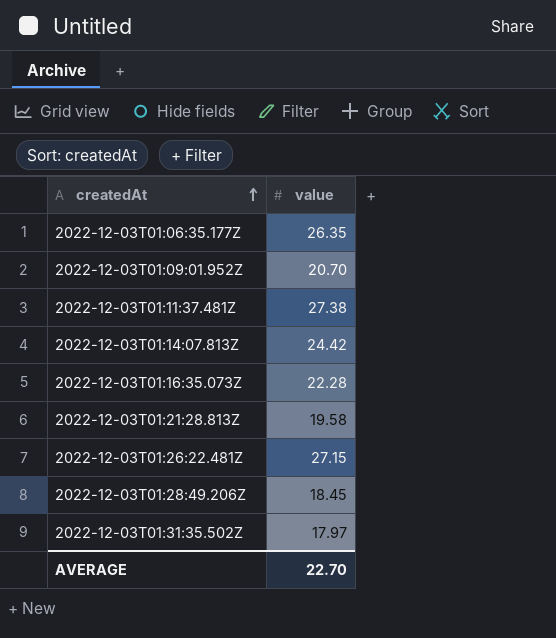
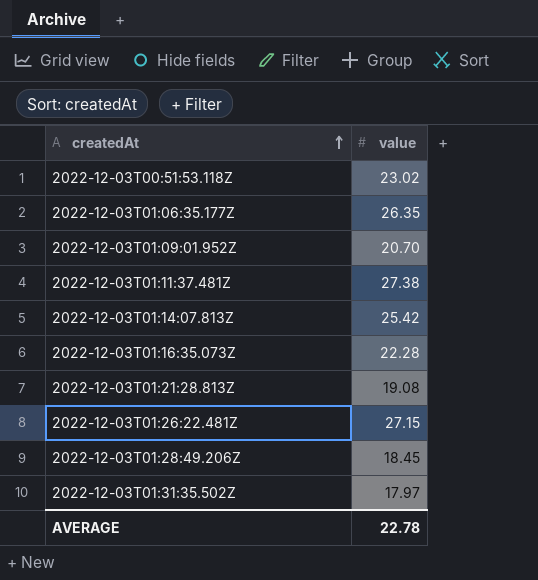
row 2022-12-03T00:51:53.118Z: none -> 23.02
2022-12-03T01:14:07.813Z | value: 24.42 -> 25.42
2022-12-03T01:21:28.813Z | value: 19.58 -> 19.08
AVERAGE | value: 22.70 -> 22.78

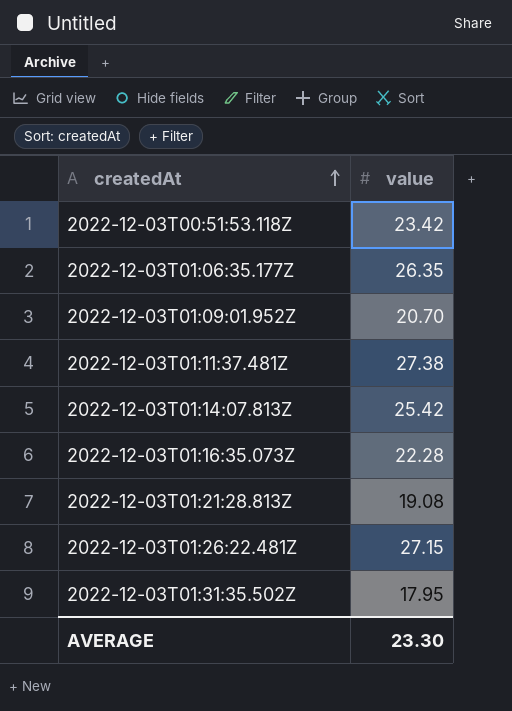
row 2022-12-03T01:28:49.206Z: 18.45 -> none
2022-12-03T00:51:53.118Z | value: 23.02 -> 23.42
2022-12-03T01:31:35.502Z | value: 17.97 -> 17.95
AVERAGE | value: 22.78 -> 23.30

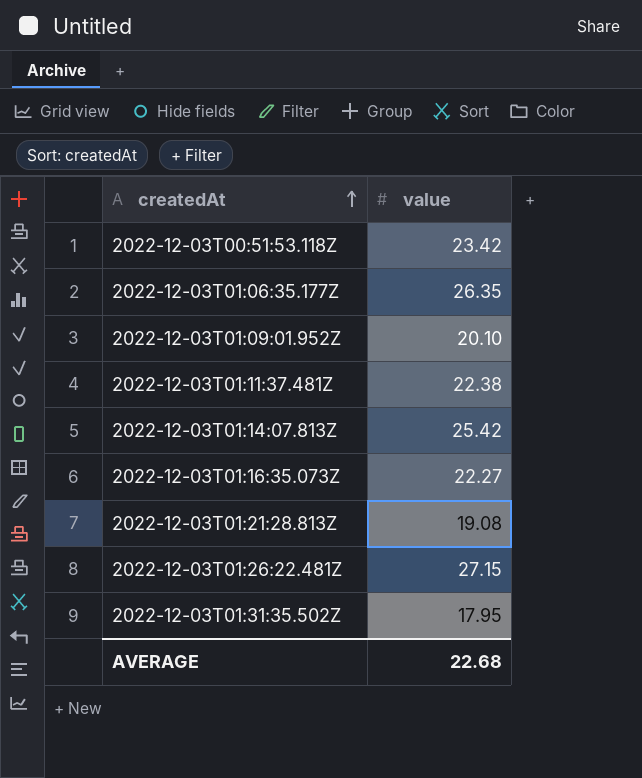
2022-12-03T01:09:01.952Z | value: 20.70 -> 20.10
2022-12-03T01:11:37.481Z | value: 27.38 -> 22.38
2022-12-03T01:16:35.073Z | value: 22.28 -> 22.27
AVERAGE | value: 23.30 -> 22.68

